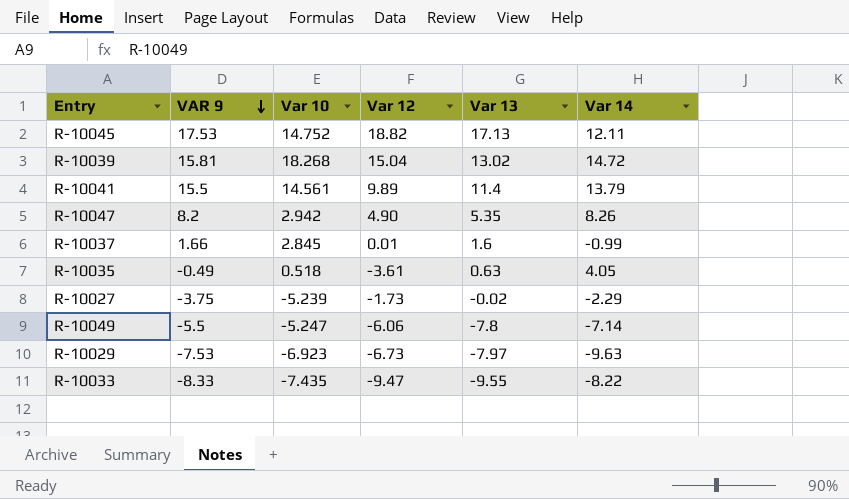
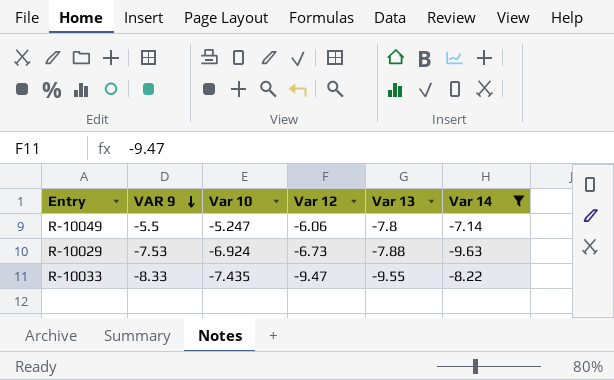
filter: none -> Var 14 <= -7.14
R-10029 | Var 10: -6.923 -> -6.924
R-10029 | Var 13: -7.97 -> -7.88

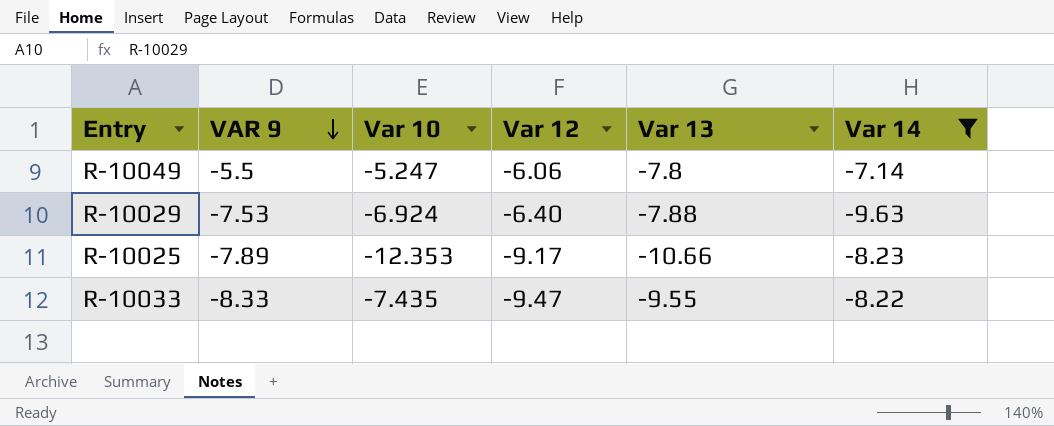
R-10029 | Var 12: -6.73 -> -6.40
row R-10025: none -> -7.89 | -12.353 | -9.17 | -10.66 | -8.23

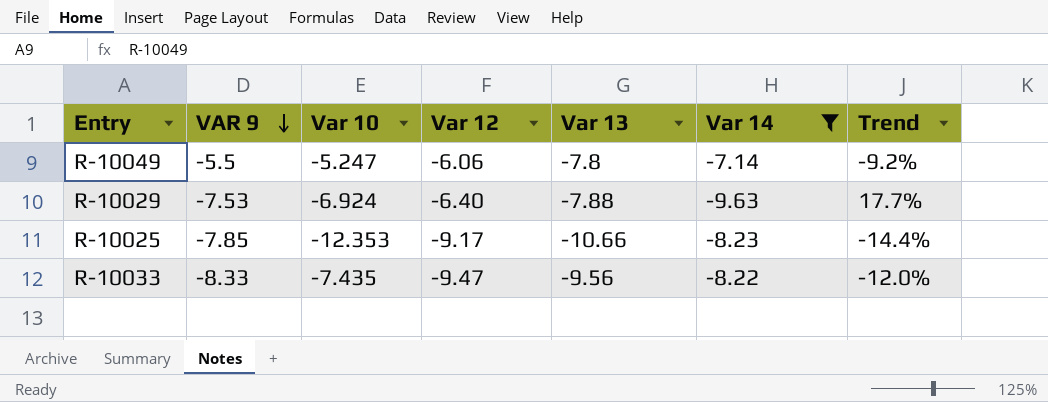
column Trend | formula: none -> ([VAR 9] - [Var 12]) / [Var 12]
R-10025 | VAR 9: -7.89 -> -7.85
R-10033 | Var 13: -9.55 -> -9.56

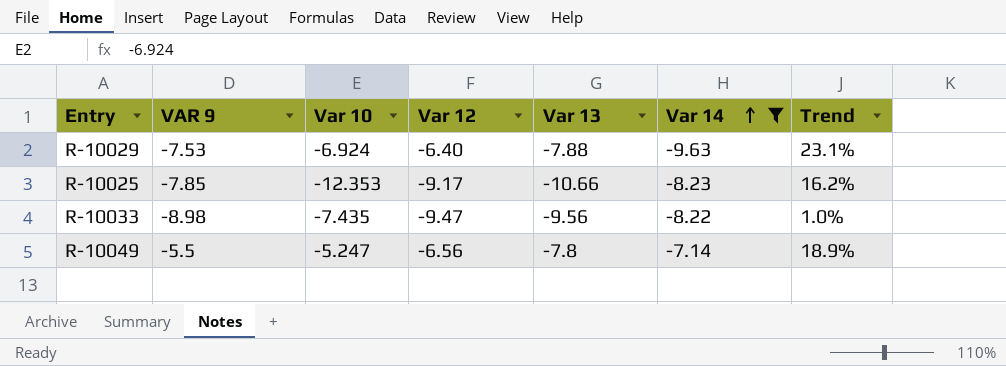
row order: VAR 9 descending -> Var 14 ascending
column Trend | formula: ([VAR 9] - [Var 12]) / [Var 12] -> ([Var 13] - [Var 12]) / [Var 12]
R-10033 | VAR 9: -8.33 -> -8.98
R-10049 | Var 12: -6.06 -> -6.56

